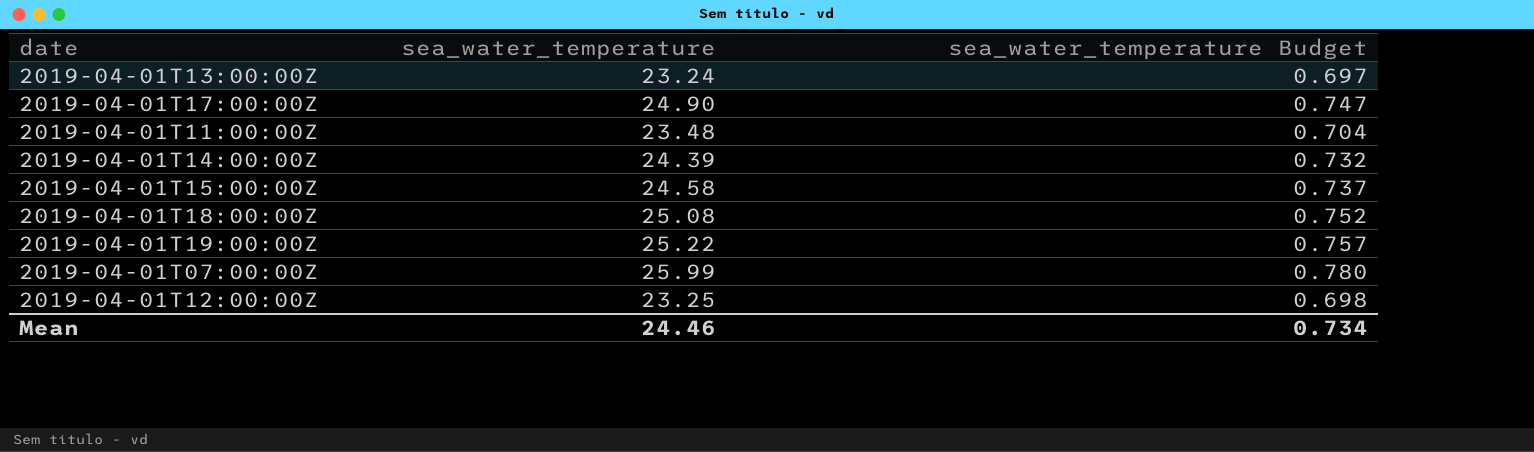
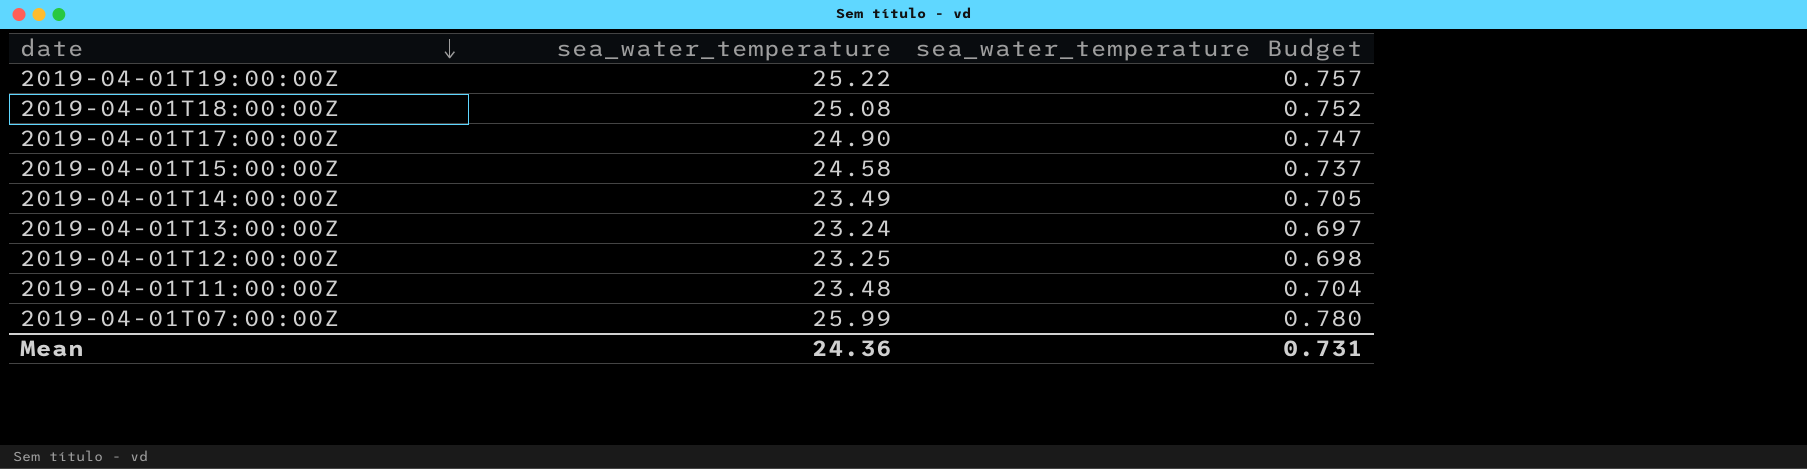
row order: none -> date descending
2019-04-01T14:00:00Z | sea_water_temperature: 24.39 -> 23.49
2019-04-01T14:00:00Z | sea_water_temperature Budget: 0.732 -> 0.705
Mean | sea_water_temperature: 24.46 -> 24.36
Mean | sea_water_temperature Budget: 0.734 -> 0.731

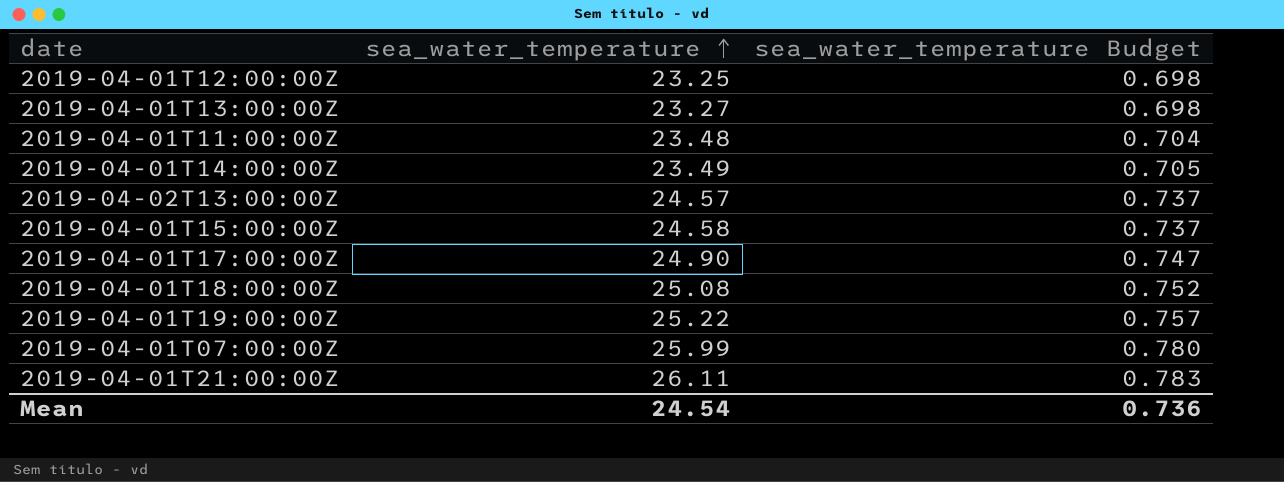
row order: date descending -> sea_water_temperature ascending
2019-04-01T13:00:00Z | sea_water_temperature: 23.24 -> 23.27
2019-04-01T13:00:00Z | sea_water_temperature Budget: 0.697 -> 0.698
row 2019-04-02T13:00:00Z: none -> 24.57 | 0.737
row 2019-04-01T21:00:00Z: none -> 26.11 | 0.783
Mean | sea_water_temperature: 24.36 -> 24.54
Mean | sea_water_temperature Budget: 0.731 -> 0.736

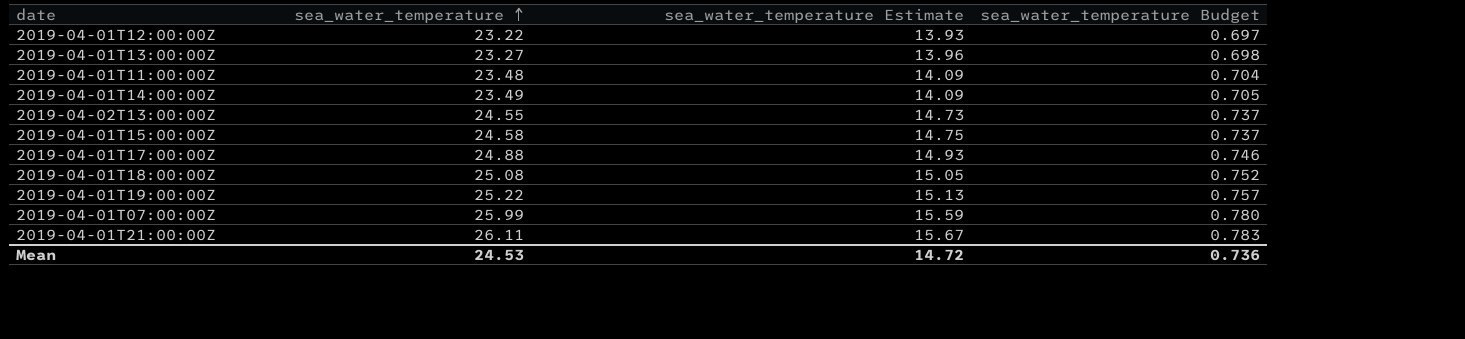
column sea_water_temperature Estimate | formula: none -> [sea_water_temperature] * 0.6
2019-04-01T12:00:00Z | sea_water_temperature: 23.25 -> 23.22
2019-04-01T12:00:00Z | sea_water_temperature Budget: 0.698 -> 0.697
2019-04-02T13:00:00Z | sea_water_temperature: 24.57 -> 24.55
2019-04-01T17:00:00Z | sea_water_temperature: 24.90 -> 24.88
2019-04-01T17:00:00Z | sea_water_temperature Budget: 0.747 -> 0.746
Mean | sea_water_temperature: 24.54 -> 24.53

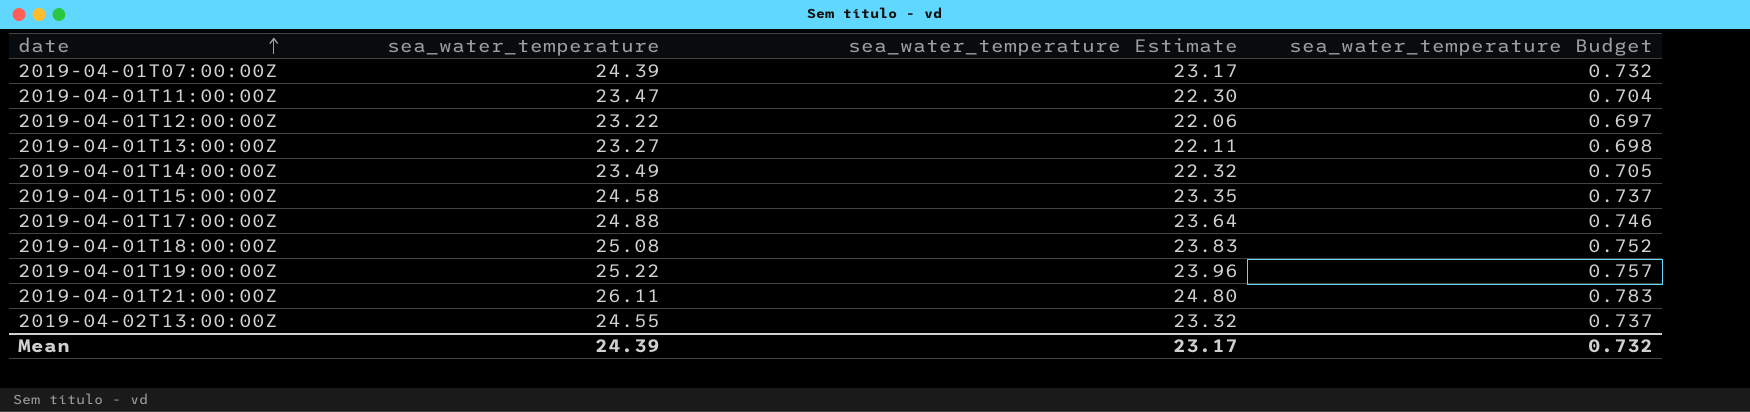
row order: sea_water_temperature ascending -> date ascending
column sea_water_temperature Estimate | formula: [sea_water_temperature] * 0.6 -> [sea_water_temperature] * 0.95
2019-04-01T07:00:00Z | sea_water_temperature: 25.99 -> 24.39
2019-04-01T07:00:00Z | sea_water_temperature Budget: 0.780 -> 0.732
2019-04-01T11:00:00Z | sea_water_temperature: 23.48 -> 23.47
Mean | sea_water_temperature: 24.53 -> 24.39
Mean | sea_water_temperature Estimate: 14.72 -> 23.17
Mean | sea_water_temperature Budget: 0.736 -> 0.732

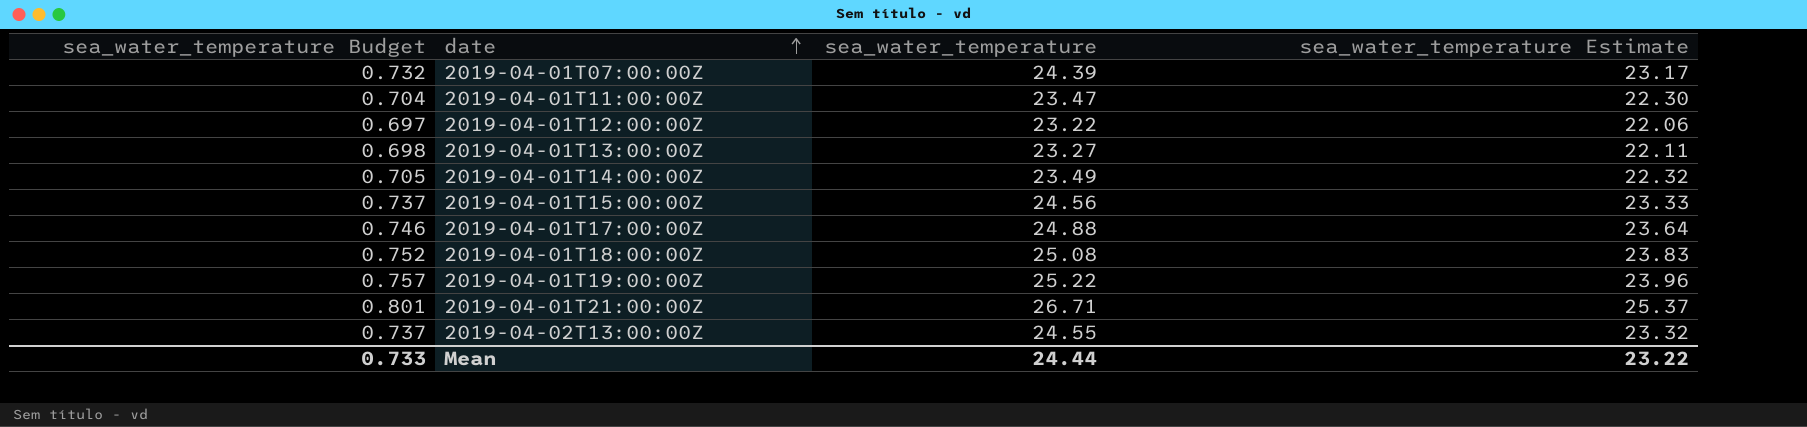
column sea_water_temperature Budget | position: 4 -> 1
2019-04-01T15:00:00Z | sea_water_temperature: 24.58 -> 24.56
2019-04-01T15:00:00Z | sea_water_temperature Estimate: 23.35 -> 23.33
2019-04-01T21:00:00Z | sea_water_temperature Budget: 0.783 -> 0.801
2019-04-01T21:00:00Z | sea_water_temperature: 26.11 -> 26.71
2019-04-01T21:00:00Z | sea_water_temperature Estimate: 24.80 -> 25.37
Mean | sea_water_temperature Budget: 0.732 -> 0.733
Mean | sea_water_temperature: 24.39 -> 24.44
Mean | sea_water_temperature Estimate: 23.17 -> 23.22

